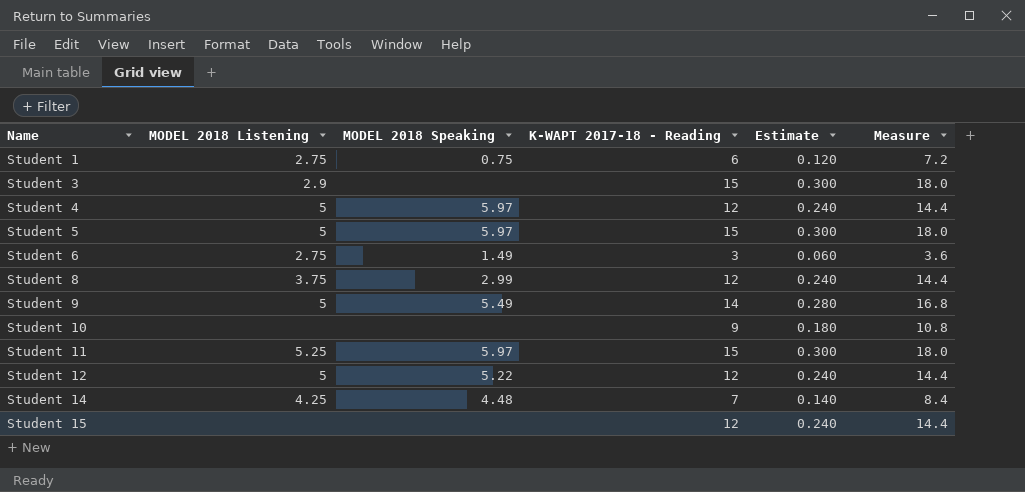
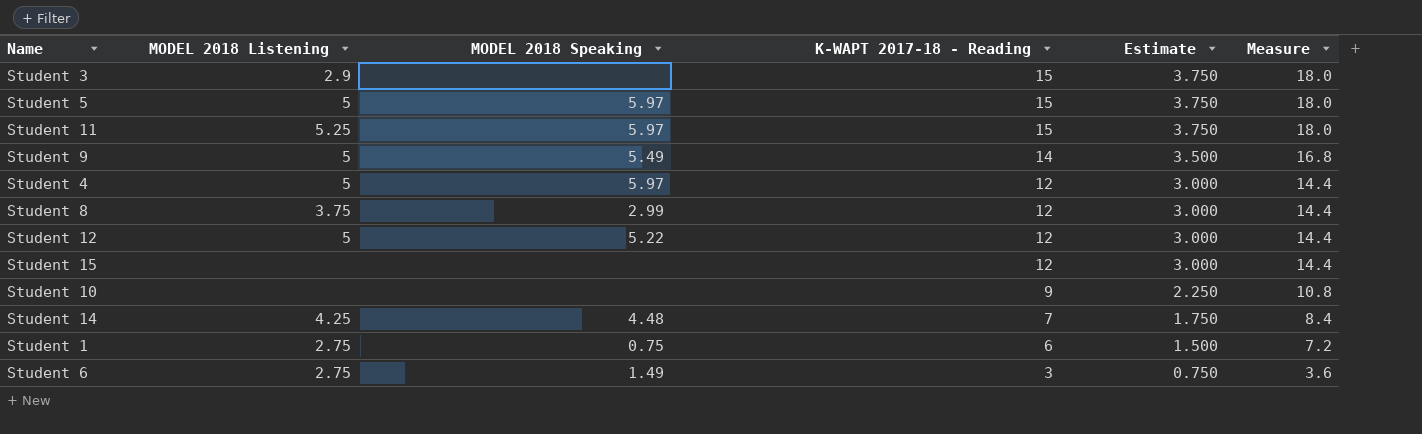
row order: Name ascending -> K-WAPT 2017-18 - Reading descending
column Estimate | formula: [K-WAPT 2017-18 - Reading] * 0.02 -> [K-WAPT 2017-18 - Reading] * 0.25

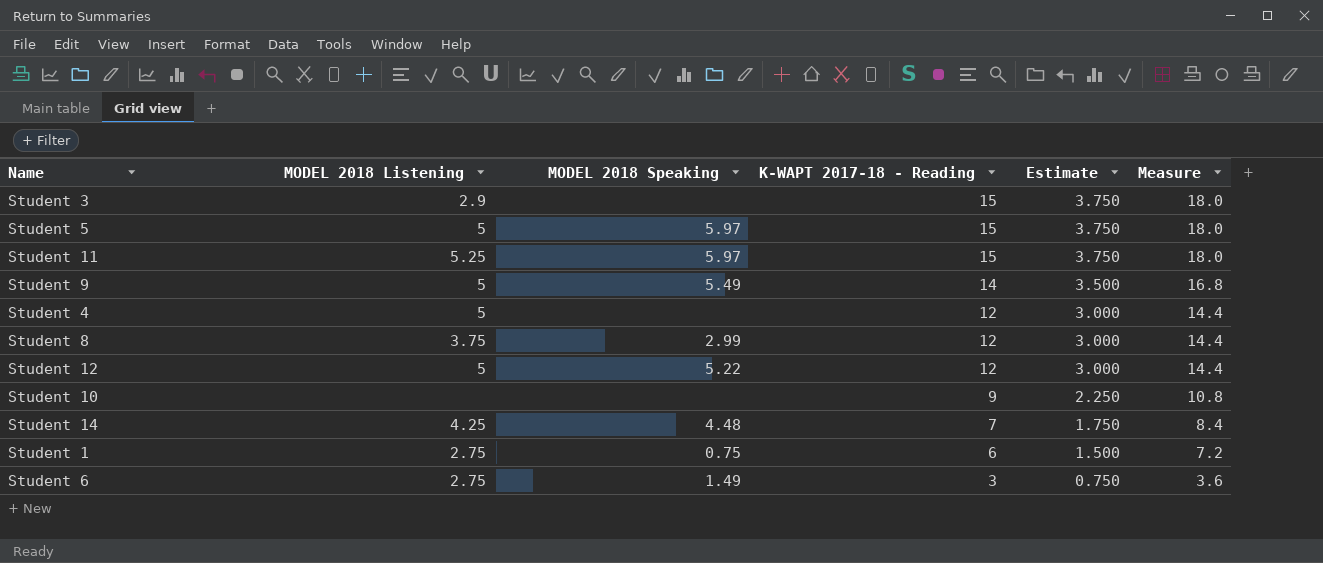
row Student 15: none | none | 12 | 3.000 | 14.4 -> none
Student 4 | MODEL 2018 Speaking: 5.97 -> none

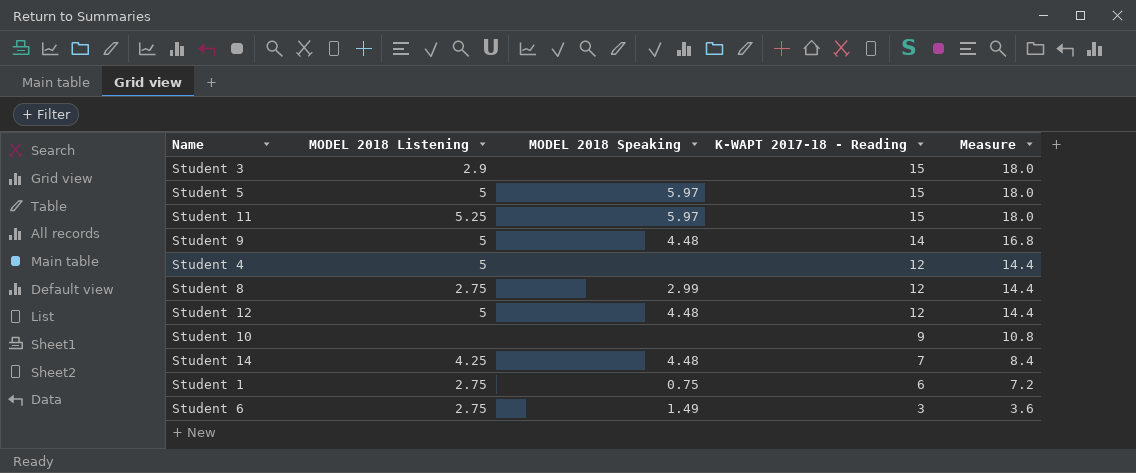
column Estimate | formula: [K-WAPT 2017-18 - Reading] * 0.25 -> none
Student 9 | MODEL 2018 Speaking: 5.49 -> 4.48
Student 8 | MODEL 2018 Listening: 3.75 -> 2.75
Student 12 | MODEL 2018 Speaking: 5.22 -> 4.48

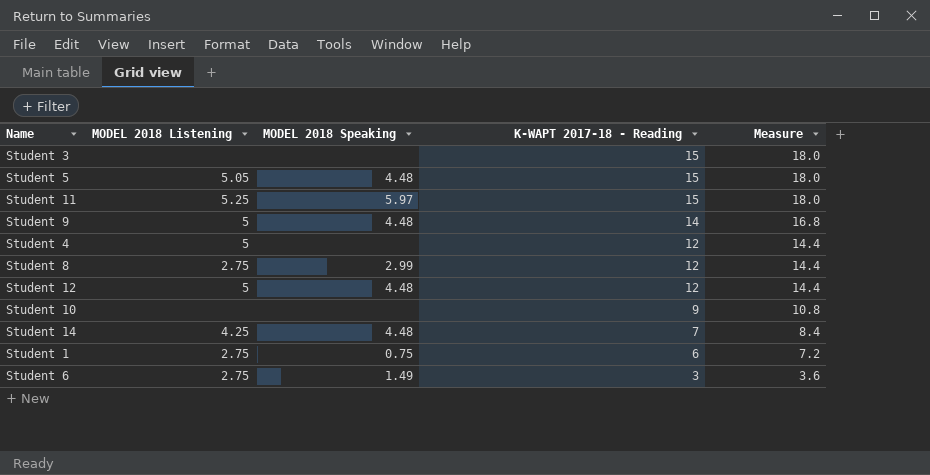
Student 3 | MODEL 2018 Listening: 2.9 -> none
Student 5 | MODEL 2018 Listening: 5 -> 5.05
Student 5 | MODEL 2018 Speaking: 5.97 -> 4.48

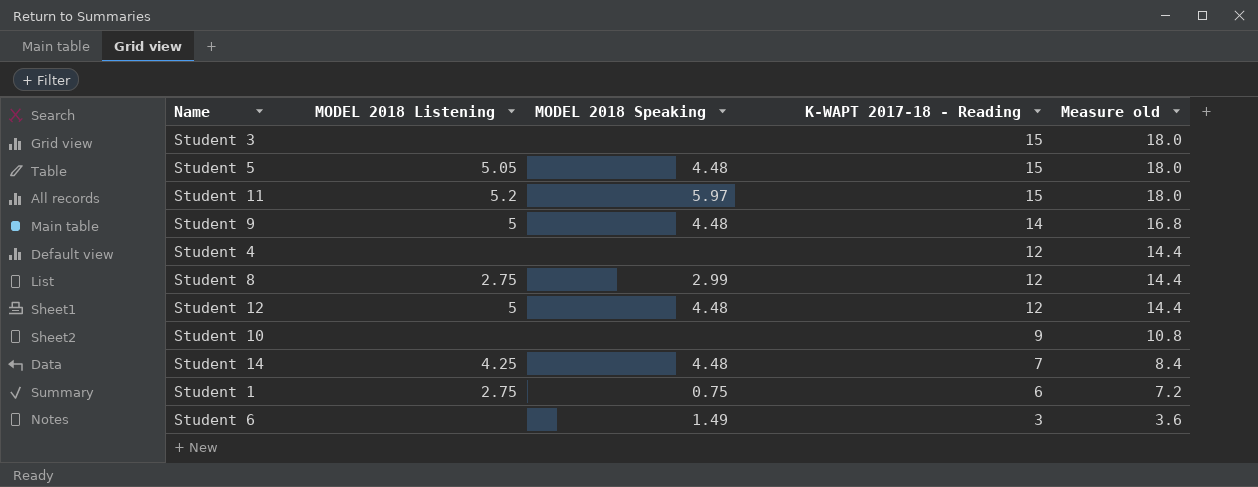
column name: Measure -> Measure old
Student 11 | MODEL 2018 Listening: 5.25 -> 5.2
Student 4 | MODEL 2018 Listening: 5 -> none
Student 6 | MODEL 2018 Listening: 2.75 -> none

